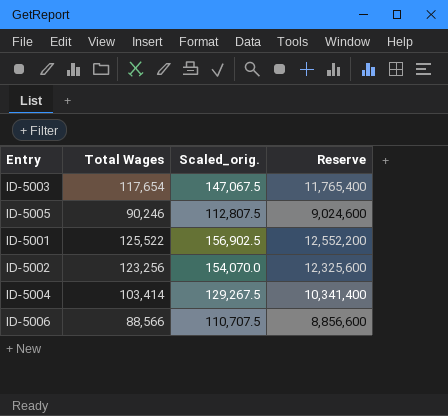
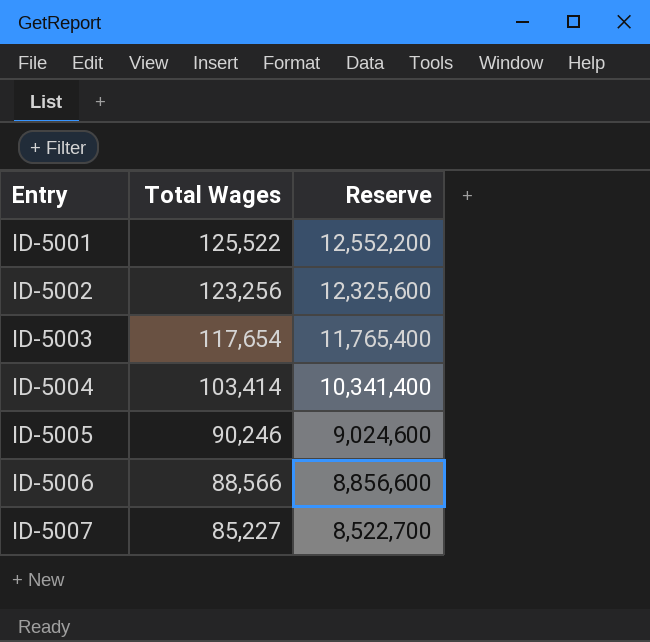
row order: none -> Entry ascending
column Scaled_orig. | formula: [Total Wages] * 1.25 -> none
row ID-5007: none -> 85,227 | 8,522,700

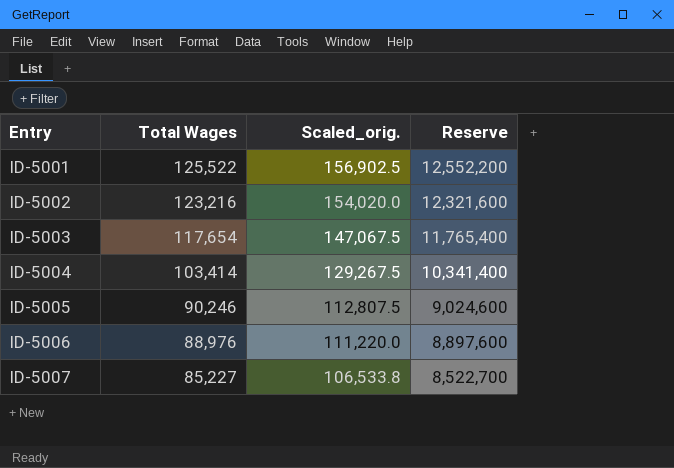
column Scaled_orig. | formula: none -> [Total Wages] * 1.25
ID-5002 | Total Wages: 123,256 -> 123,216
ID-5002 | Reserve: 12,325,600 -> 12,321,600
ID-5006 | Total Wages: 88,566 -> 88,976
ID-5006 | Reserve: 8,856,600 -> 8,897,600

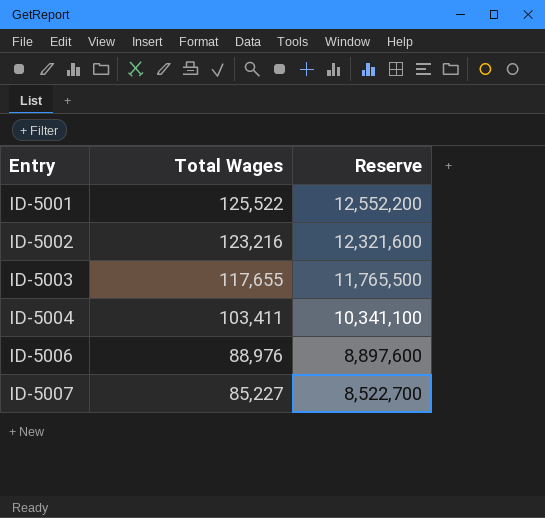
column Scaled_orig. | formula: [Total Wages] * 1.25 -> none
row ID-5005: 90,246 | 112,807.5 | 9,024,600 -> none
ID-5003 | Total Wages: 117,654 -> 117,655
ID-5003 | Reserve: 11,765,400 -> 11,765,500
ID-5004 | Total Wages: 103,414 -> 103,411
ID-5004 | Reserve: 10,341,400 -> 10,341,100

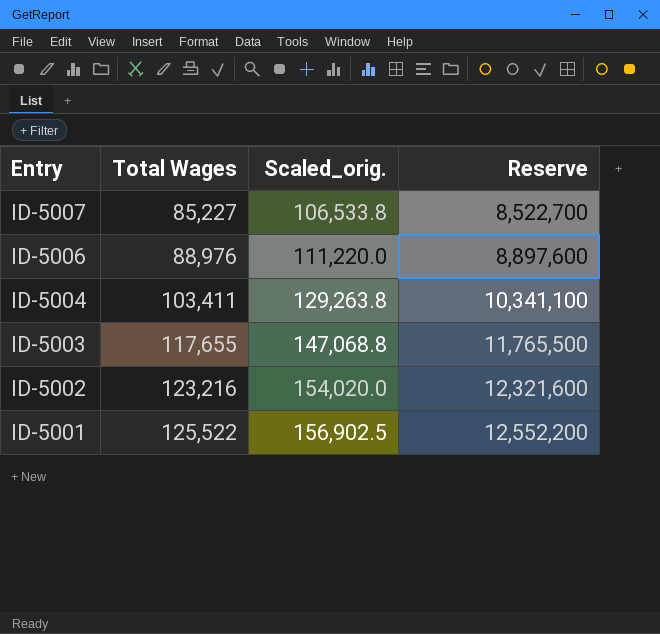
row order: Entry ascending -> Entry descending
column Scaled_orig. | formula: none -> [Total Wages] * 1.25

